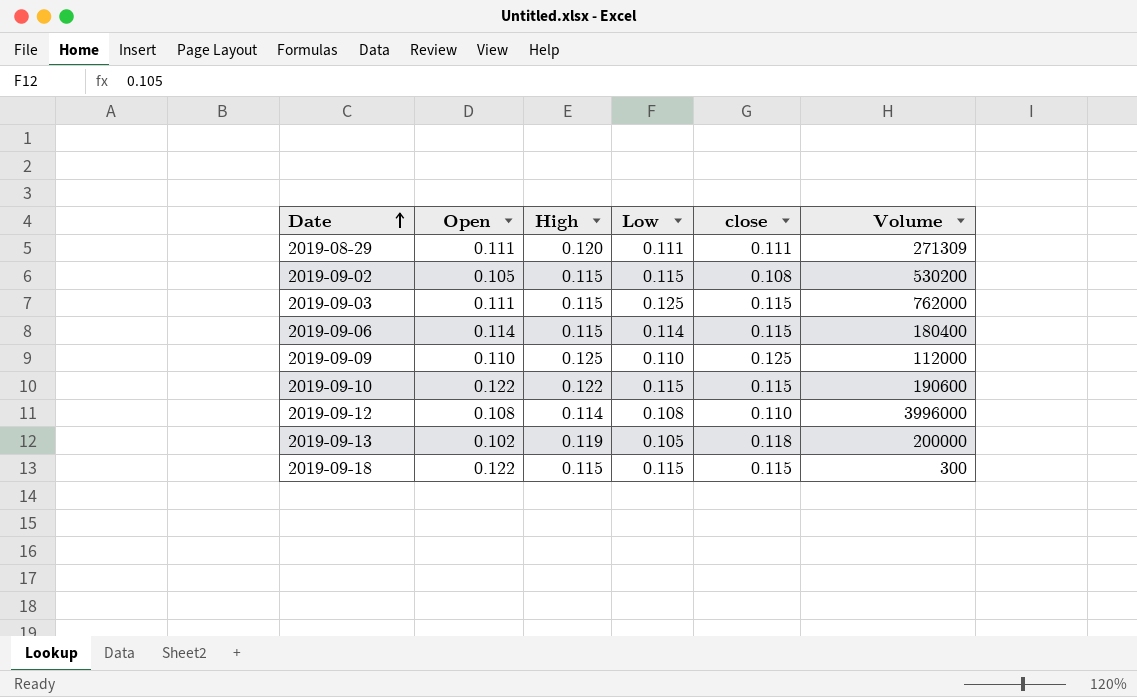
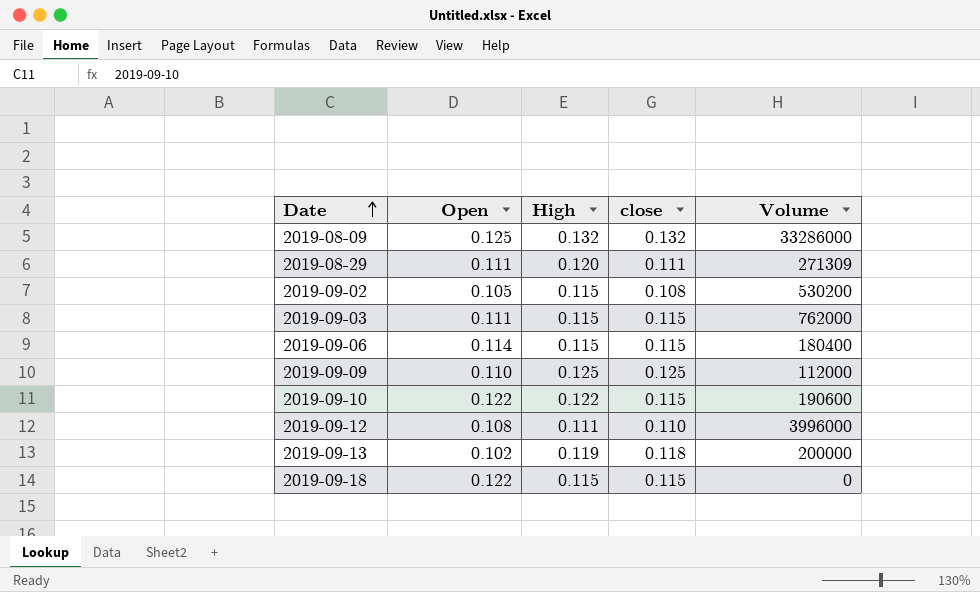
column Low | position: 4 -> none
row 2019-08-09: none -> 0.125 | 0.132 | 0.132 | 33286000
2019-09-12 | High: 0.114 -> 0.111
2019-09-18 | Volume: 300 -> 0

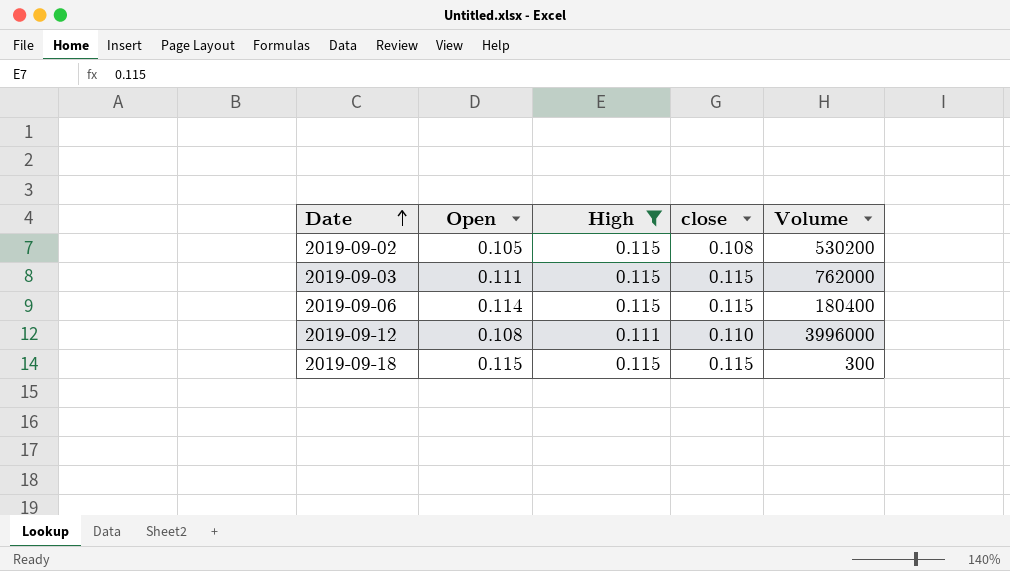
filter: none -> High <= 0.115
2019-09-18 | Open: 0.122 -> 0.115
2019-09-18 | Volume: 0 -> 300

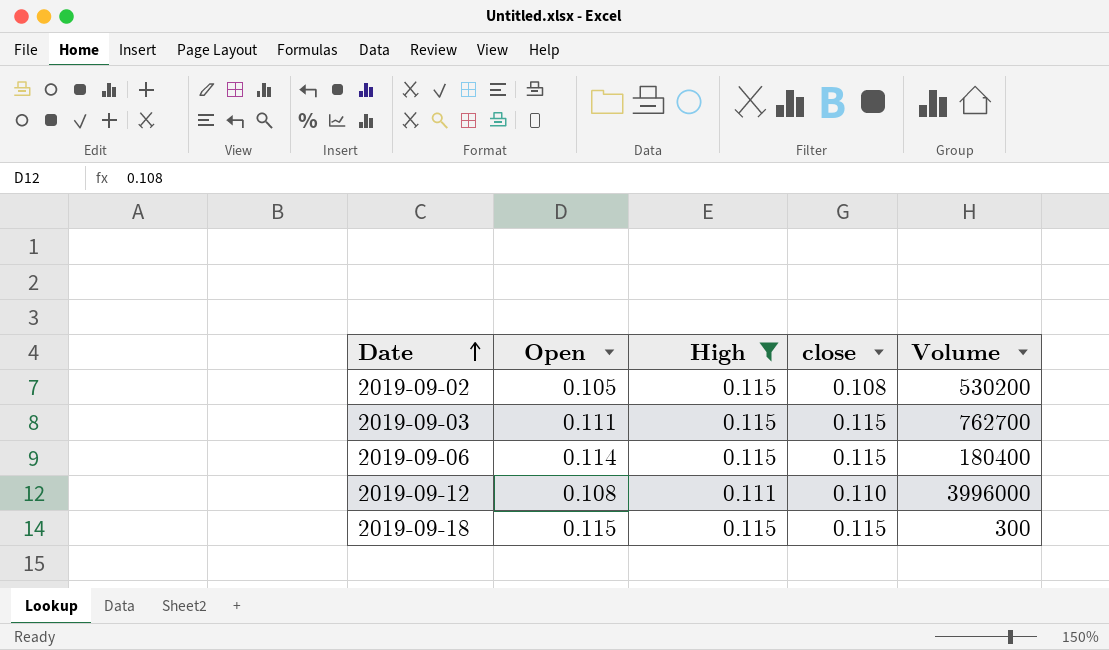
2019-09-03 | Volume: 762000 -> 762700

